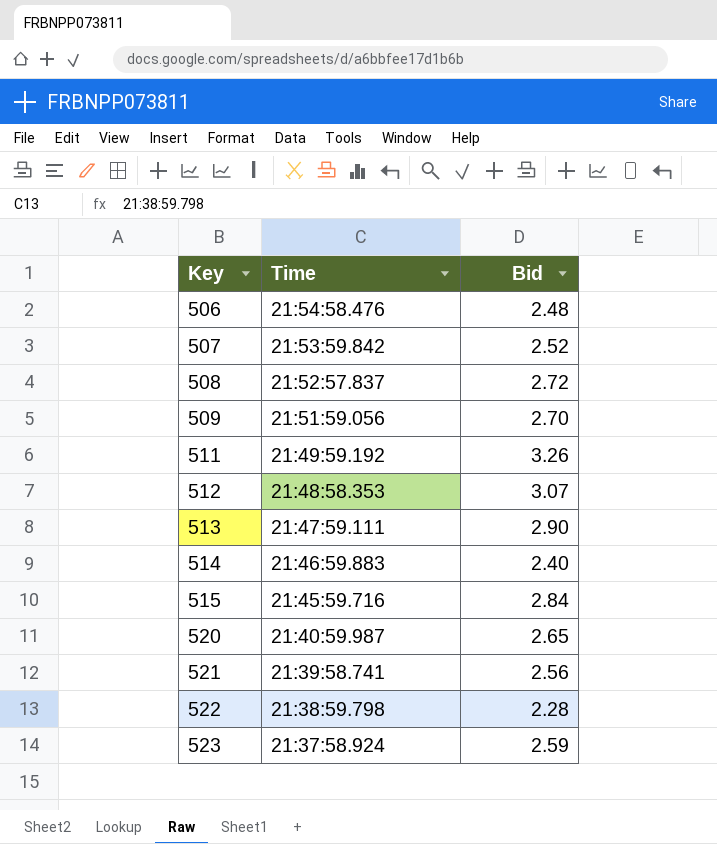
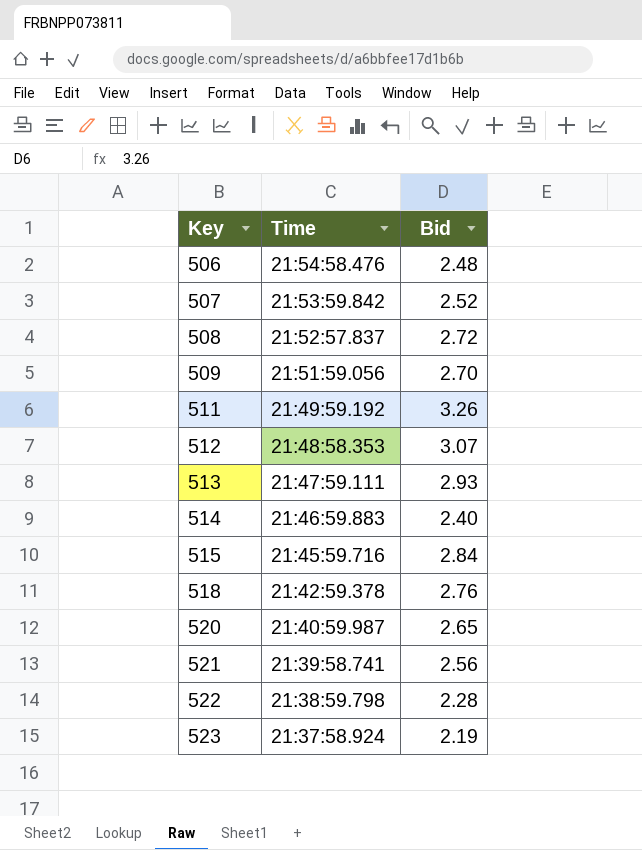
513 | Bid: 2.90 -> 2.93
row 518: none -> 21:42:59.378 | 2.76
523 | Bid: 2.59 -> 2.19

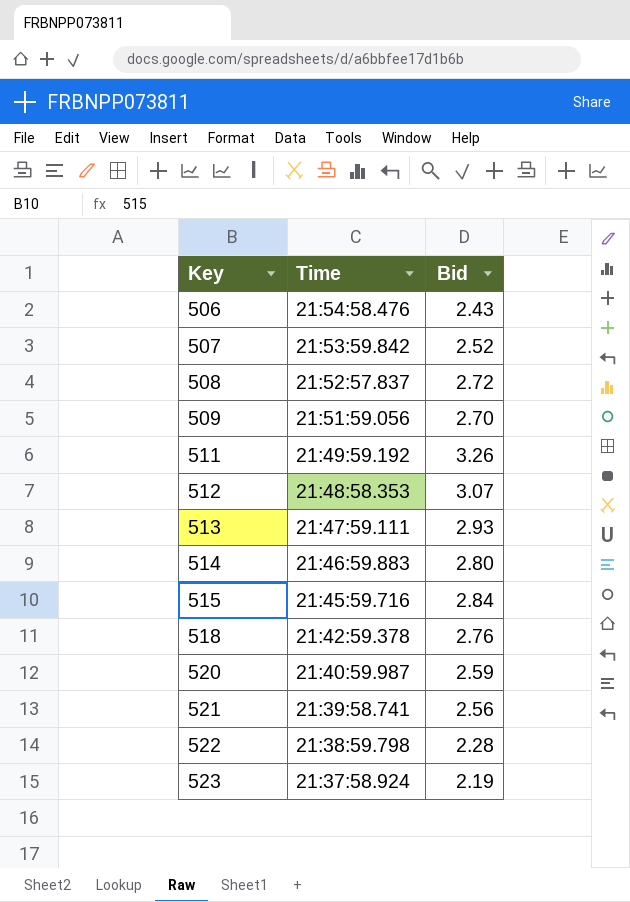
506 | Bid: 2.48 -> 2.43
514 | Bid: 2.40 -> 2.80
520 | Bid: 2.65 -> 2.59

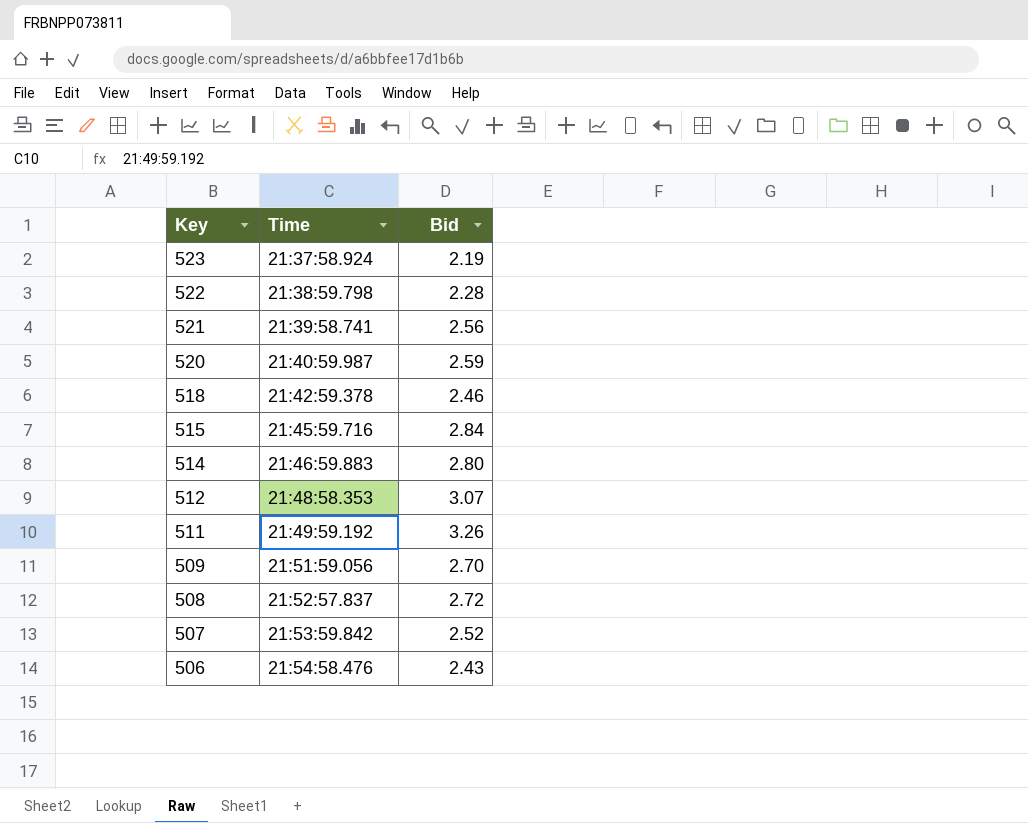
row order: Key ascending -> Key descending
row 513: 21:47:59.111 | 2.93 -> none
518 | Bid: 2.76 -> 2.46

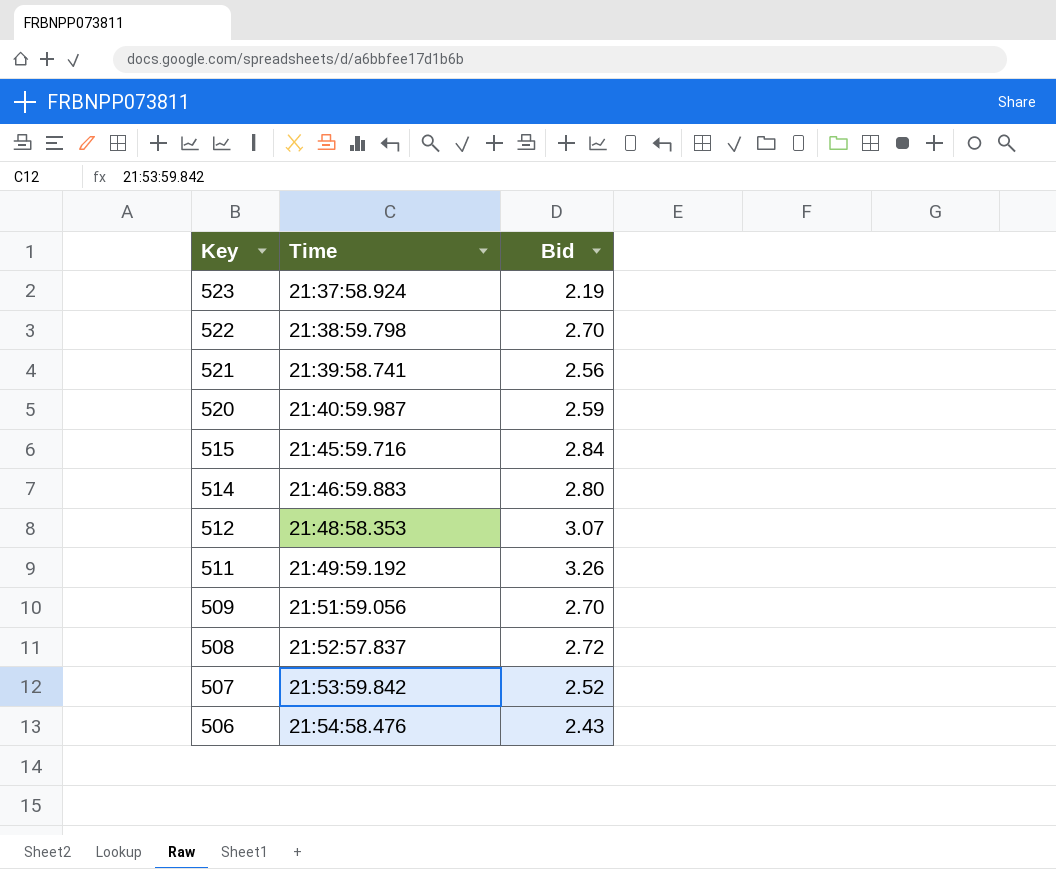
row 518: 21:42:59.378 | 2.46 -> none
522 | Bid: 2.28 -> 2.70

